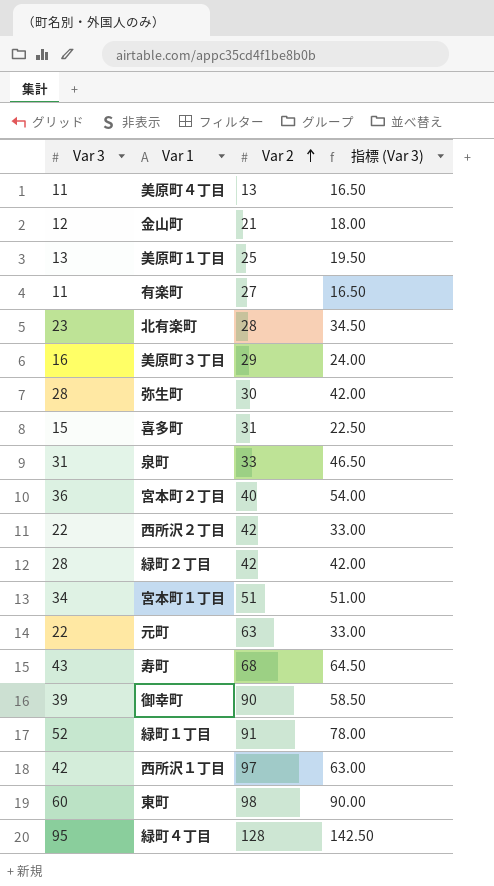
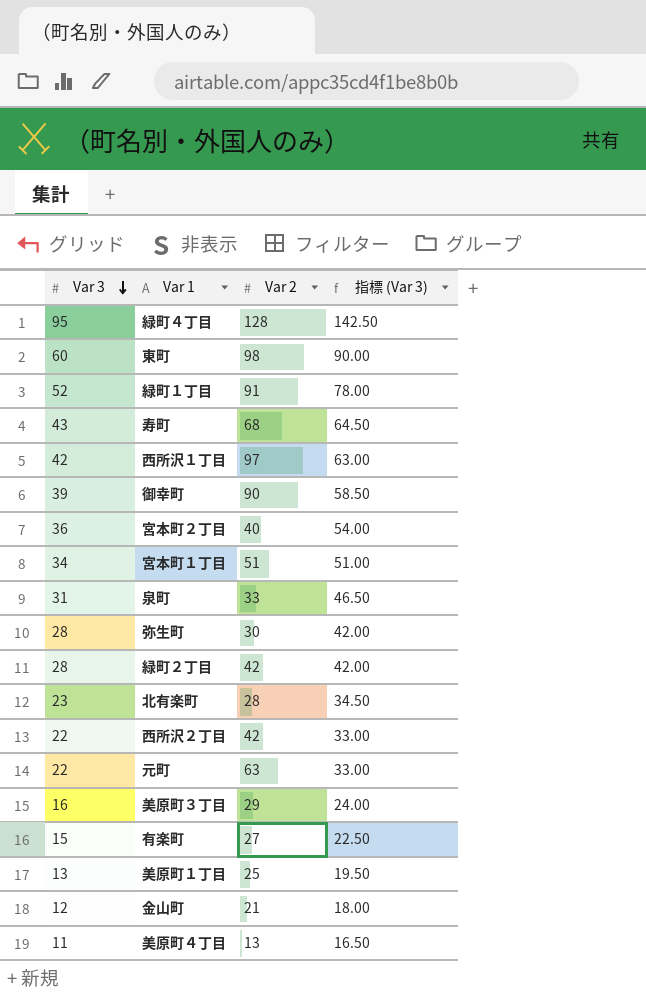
row order: Var 2 ascending -> Var 3 descending
row 喜多町: 15 | 31 | 22.50 -> none
有楽町 | Var 3: 11 -> 15
有楽町 | 指標 (Var 3): 16.50 -> 22.50

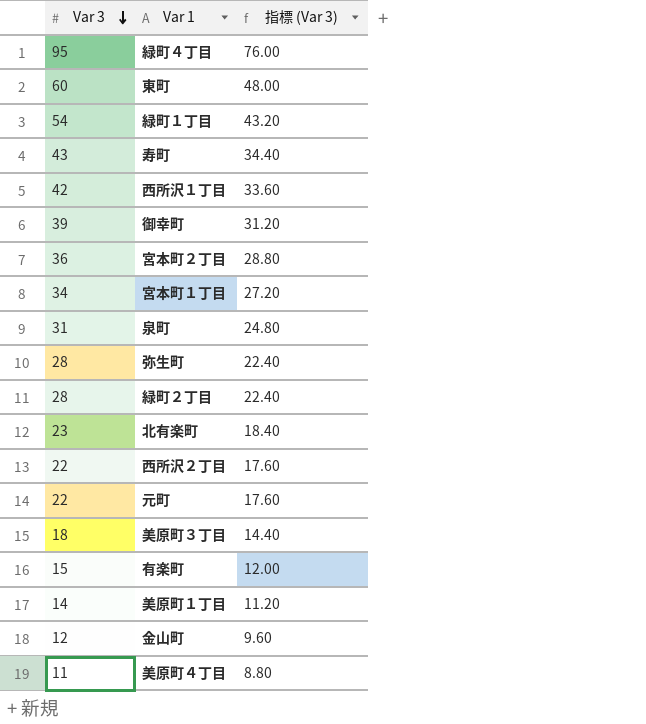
column Var 2 | position: 3 -> none
column 指標 (Var 3) | formula: [Var 3] * 1.5 -> [Var 3] * 0.8
緑町１丁目 | Var 3: 52 -> 54
美原町３丁目 | Var 3: 16 -> 18
美原町１丁目 | Var 3: 13 -> 14

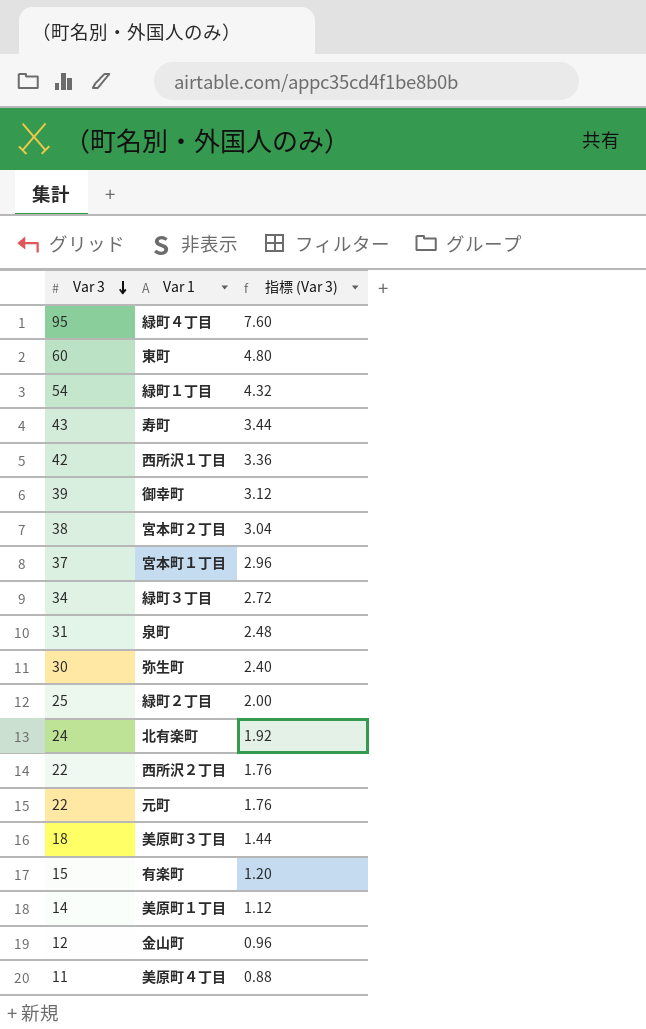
column 指標 (Var 3) | formula: [Var 3] * 0.8 -> [Var 3] * 0.08
宮本町２丁目 | Var 3: 36 -> 38
宮本町１丁目 | Var 3: 34 -> 37
row 緑町３丁目: none -> 34 | 2.72
弥生町 | Var 3: 28 -> 30
緑町２丁目 | Var 3: 28 -> 25
北有楽町 | Var 3: 23 -> 24

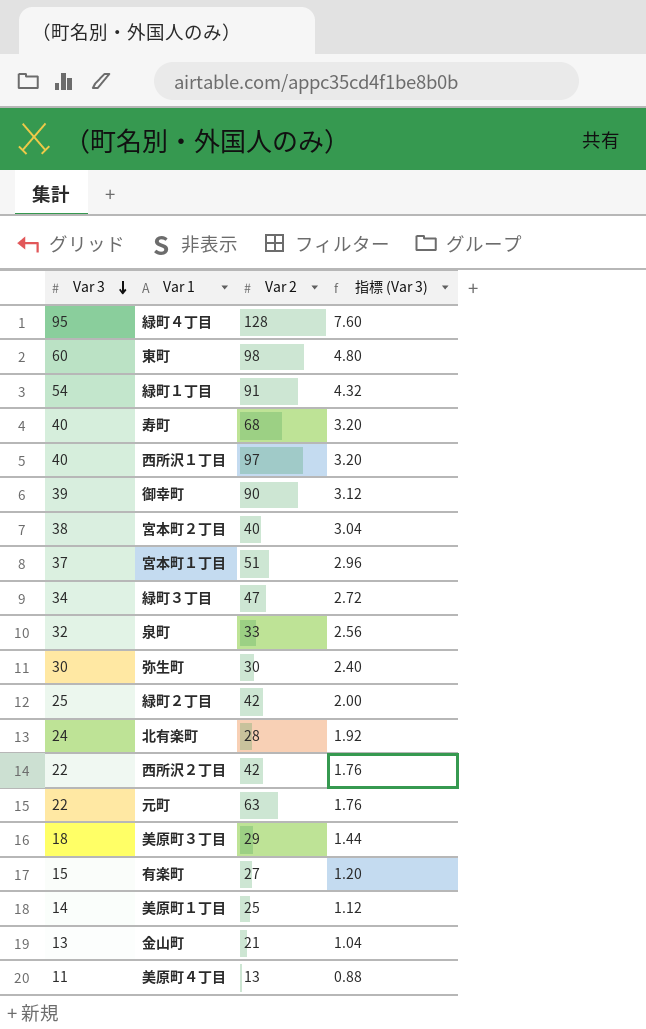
column Var 2 | position: none -> 3
寿町 | Var 3: 43 -> 40
寿町 | 指標 (Var 3): 3.44 -> 3.20
西所沢１丁目 | Var 3: 42 -> 40
西所沢１丁目 | 指標 (Var 3): 3.36 -> 3.20
泉町 | Var 3: 31 -> 32
泉町 | 指標 (Var 3): 2.48 -> 2.56
金山町 | Var 3: 12 -> 13
金山町 | 指標 (Var 3): 0.96 -> 1.04

